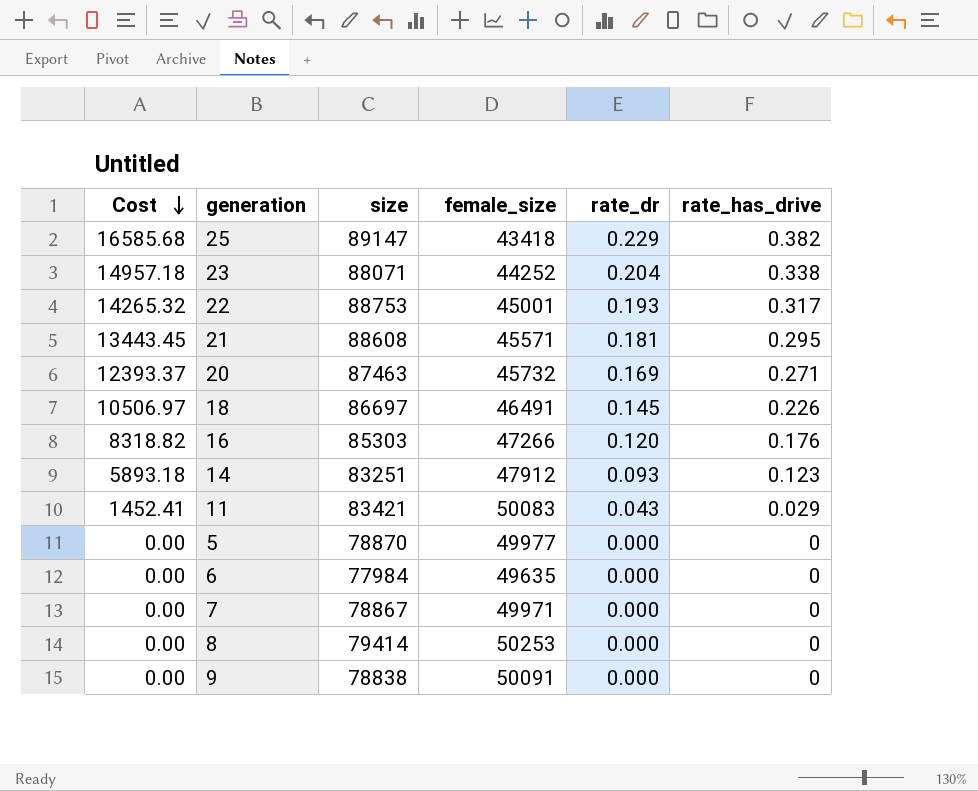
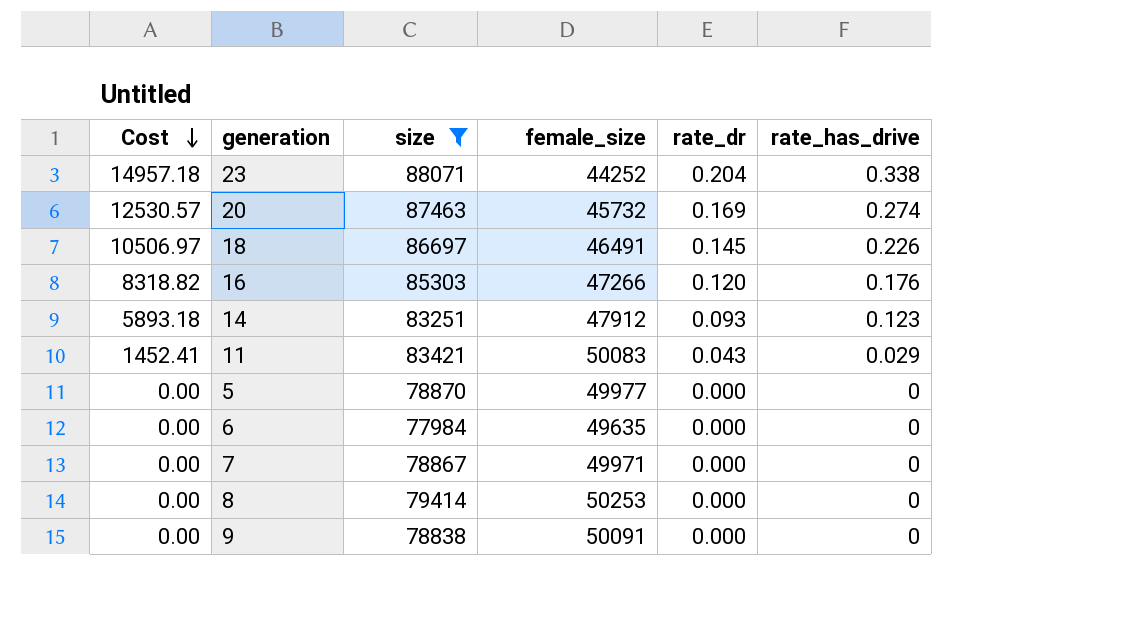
filter: none -> size <= 88071
20 | Cost: 12393.37 -> 12530.57
20 | rate_has_drive: 0.271 -> 0.274

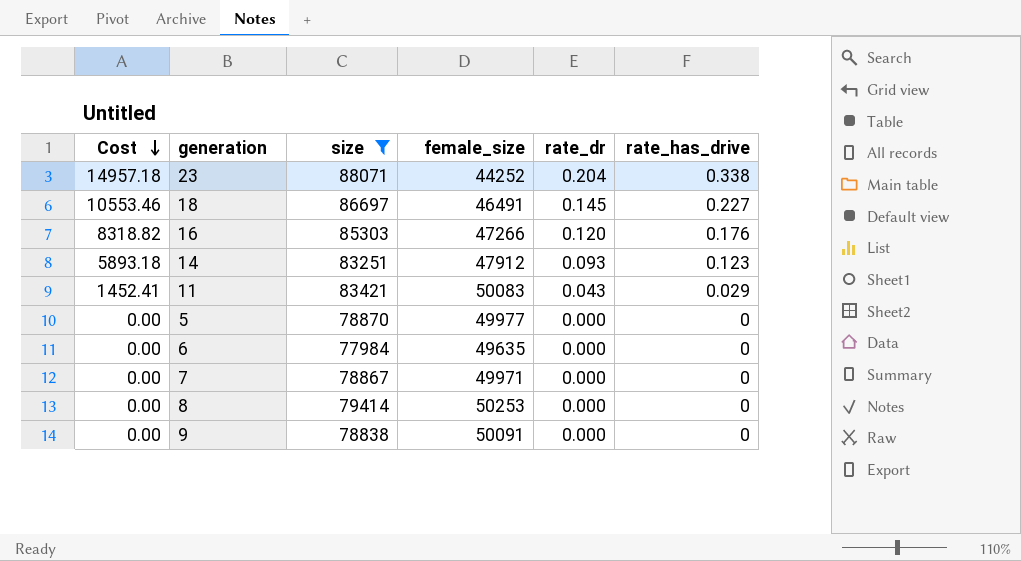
row 20: 12530.57 | 87463 | 45732 | 0.169 | 0.274 -> none
18 | Cost: 10506.97 -> 10553.46
18 | rate_has_drive: 0.226 -> 0.227

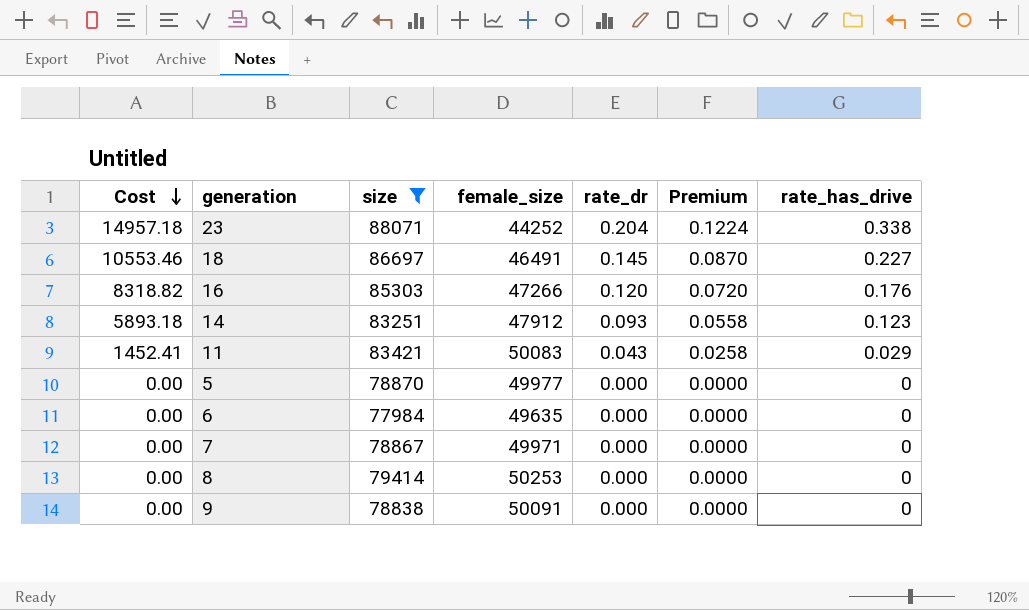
column Premium | formula: none -> [rate_dr] * 0.6

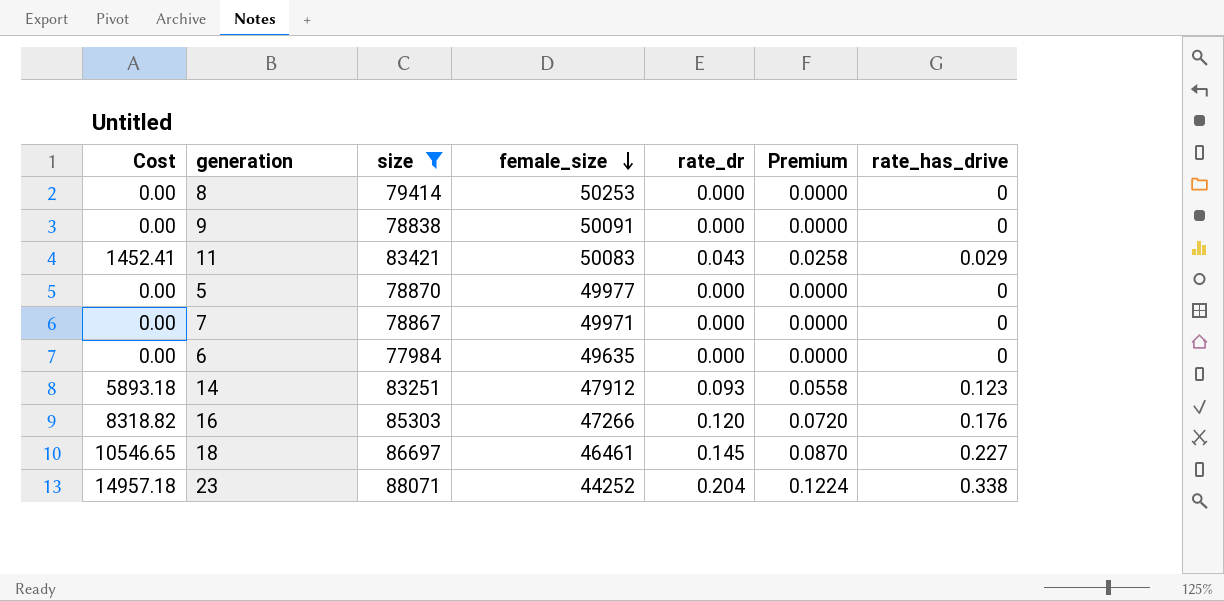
row order: Cost descending -> female_size descending
18 | Cost: 10553.46 -> 10546.65
18 | female_size: 46491 -> 46461

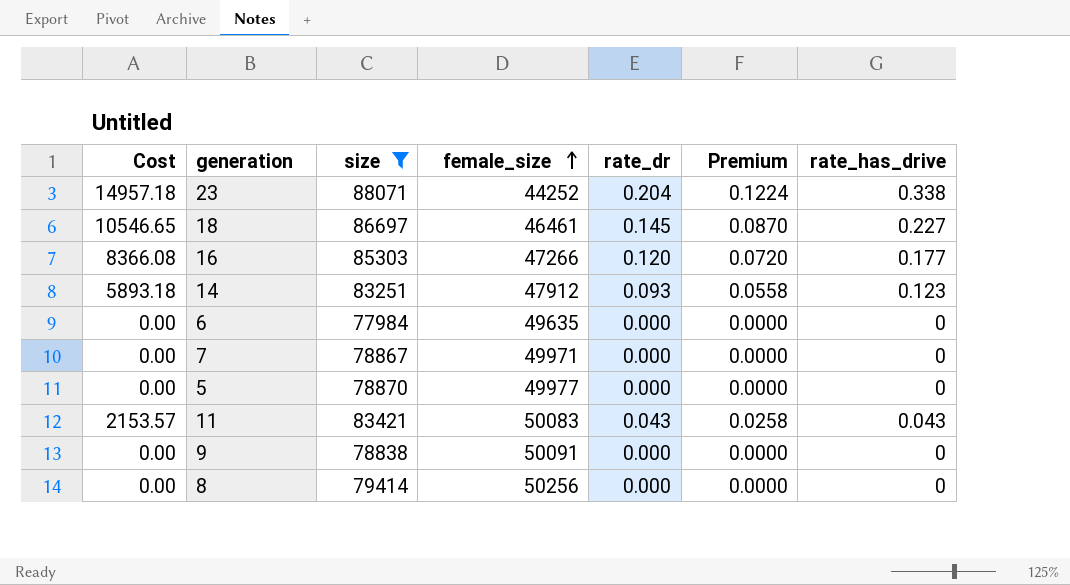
row order: female_size descending -> female_size ascending
16 | Cost: 8318.82 -> 8366.08
16 | rate_has_drive: 0.176 -> 0.177
11 | Cost: 1452.41 -> 2153.57
11 | rate_has_drive: 0.029 -> 0.043
8 | female_size: 50253 -> 50256

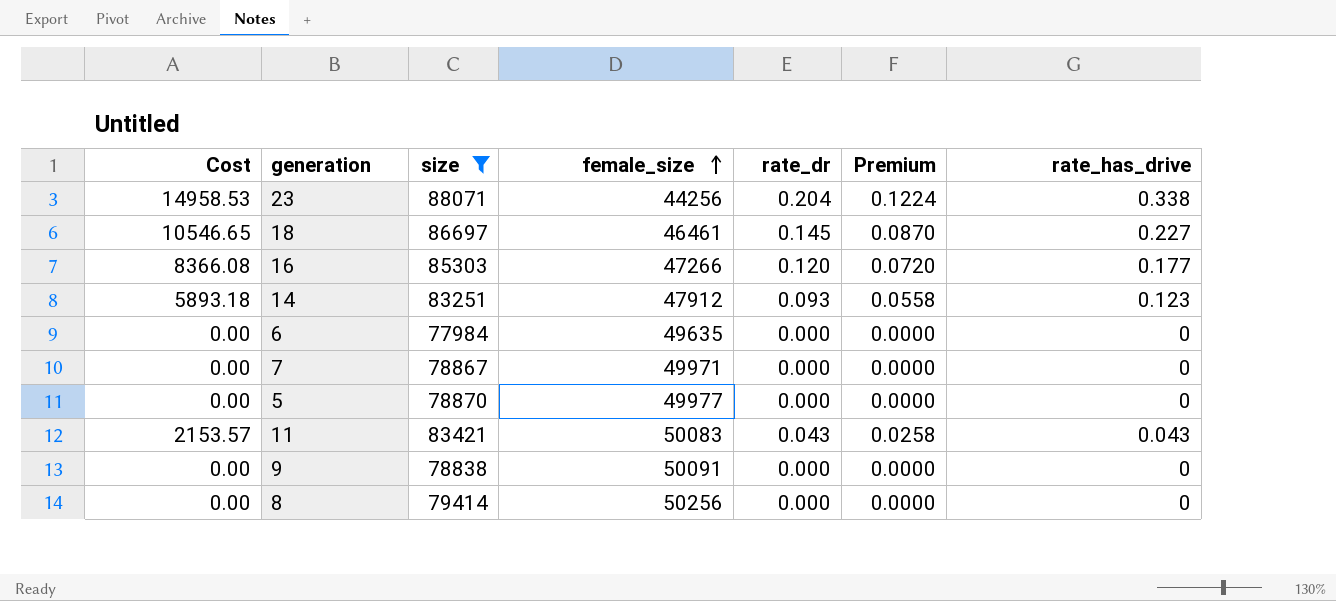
23 | Cost: 14957.18 -> 14958.53
23 | female_size: 44252 -> 44256

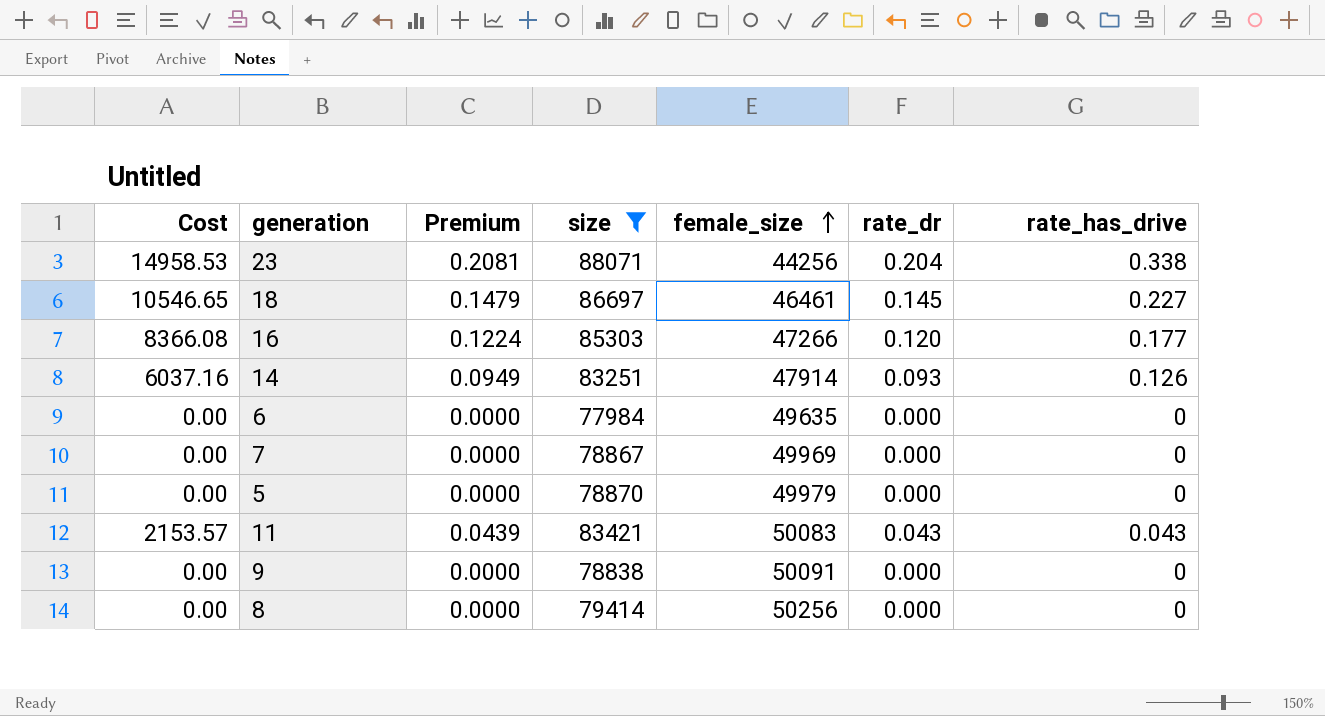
column Premium | formula: [rate_dr] * 0.6 -> [rate_dr] * 1.02
column Premium | position: 6 -> 3
14 | Cost: 5893.18 -> 6037.16
14 | female_size: 47912 -> 47914
14 | rate_has_drive: 0.123 -> 0.126
7 | female_size: 49971 -> 49969
5 | female_size: 49977 -> 49979

